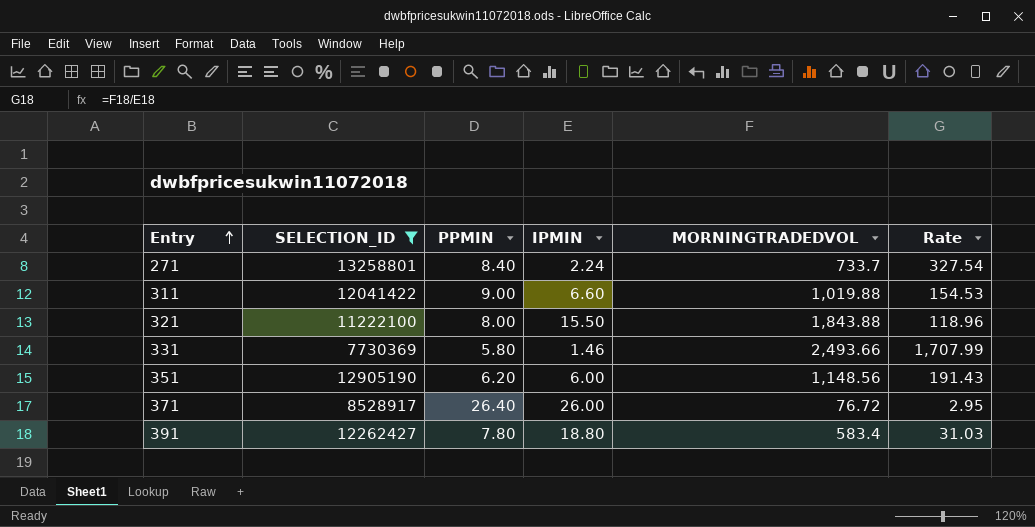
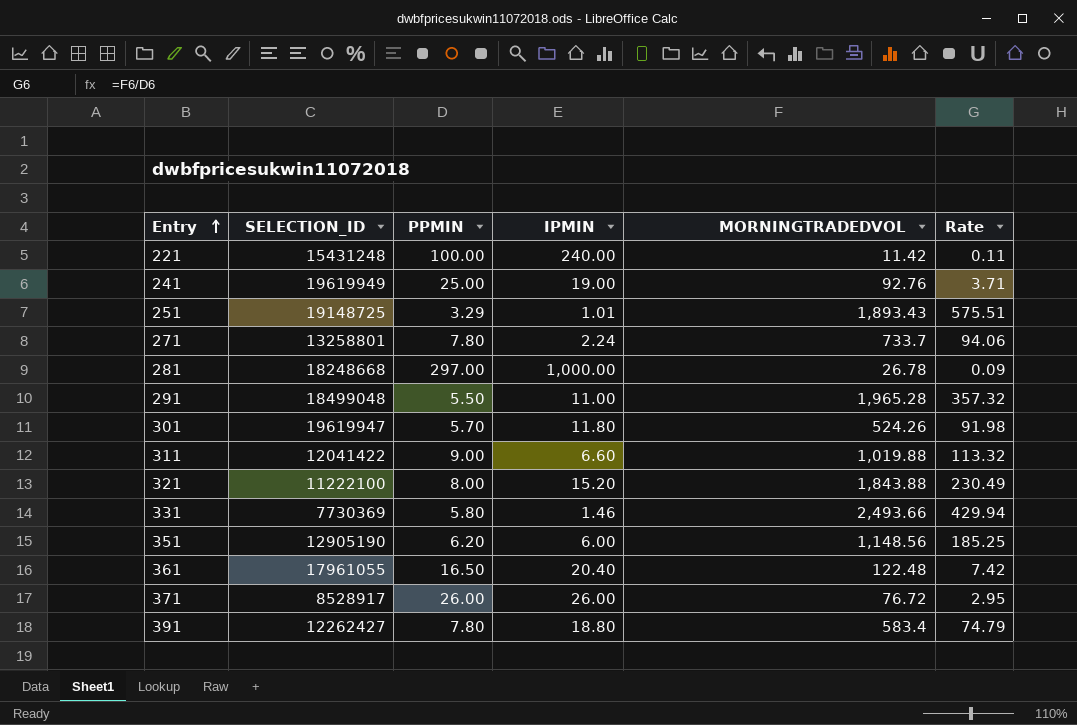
filter: SELECTION_ID <= 13258801 -> none
column Rate | formula: [MORNINGTRADEDVOL] / [IPMIN] -> [MORNINGTRADEDVOL] / [PPMIN]
271 | PPMIN: 8.40 -> 7.80
321 | IPMIN: 15.50 -> 15.20
371 | PPMIN: 26.40 -> 26.00

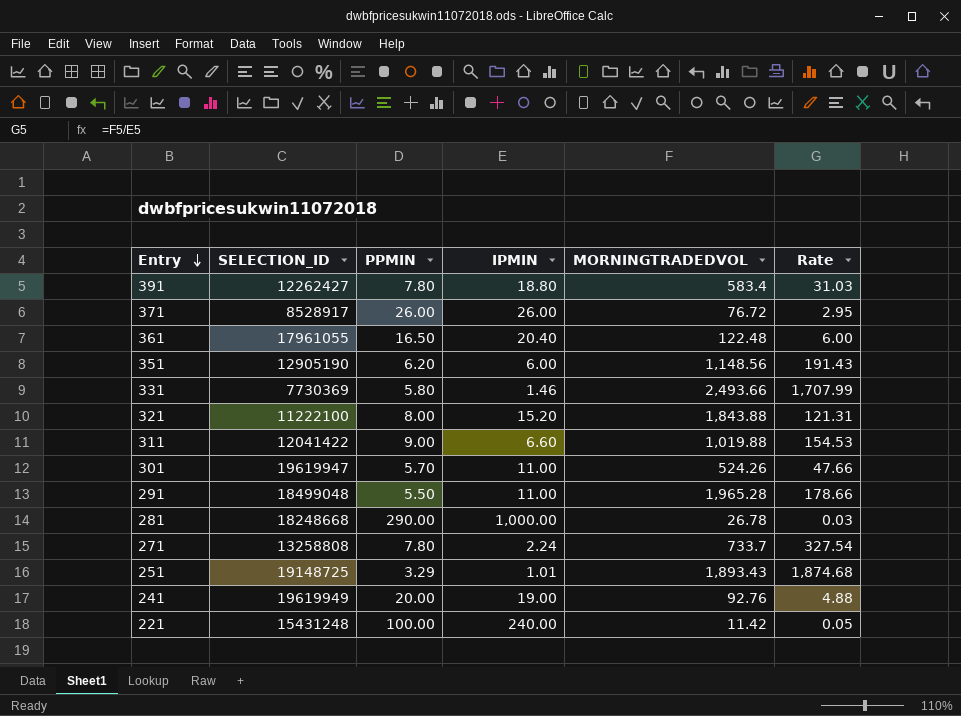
row order: Entry ascending -> Entry descending
column Rate | formula: [MORNINGTRADEDVOL] / [PPMIN] -> [MORNINGTRADEDVOL] / [IPMIN]
301 | IPMIN: 11.80 -> 11.00
281 | PPMIN: 297.00 -> 290.00
271 | SELECTION_ID: 13258801 -> 13258808
241 | PPMIN: 25.00 -> 20.00

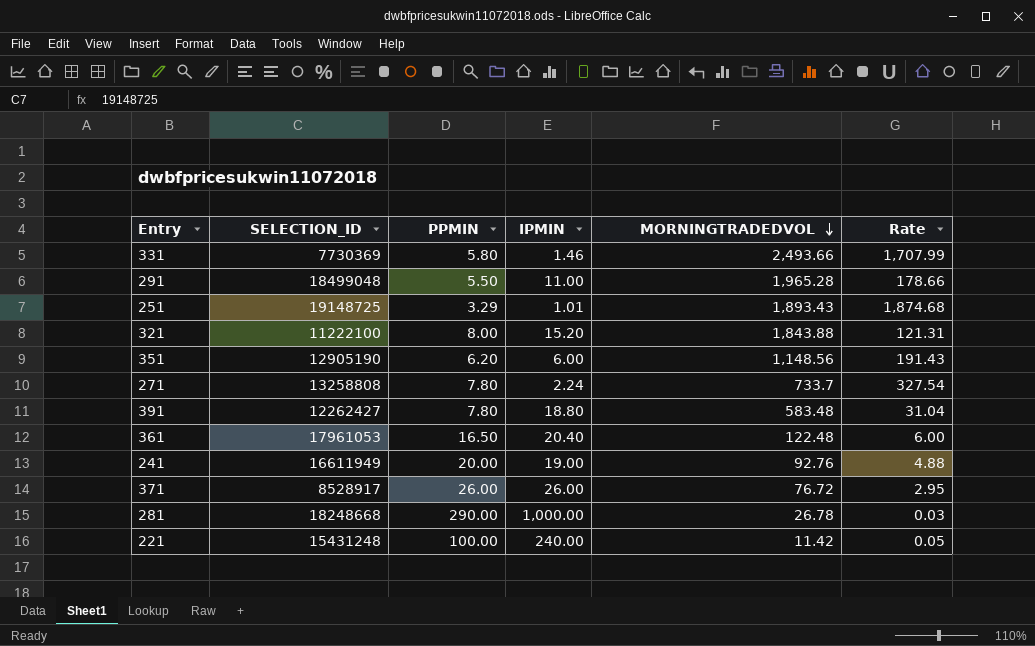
row order: Entry descending -> MORNINGTRADEDVOL descending
row 311: 12041422 | 9.00 | 6.60 | 1,019.88 | 154.53 -> none
row 301: 19619947 | 5.70 | 11.00 | 524.26 | 47.66 -> none
391 | MORNINGTRADEDVOL: 583.4 -> 583.48
391 | Rate: 31.03 -> 31.04
361 | SELECTION_ID: 17961055 -> 17961053
241 | SELECTION_ID: 19619949 -> 16611949

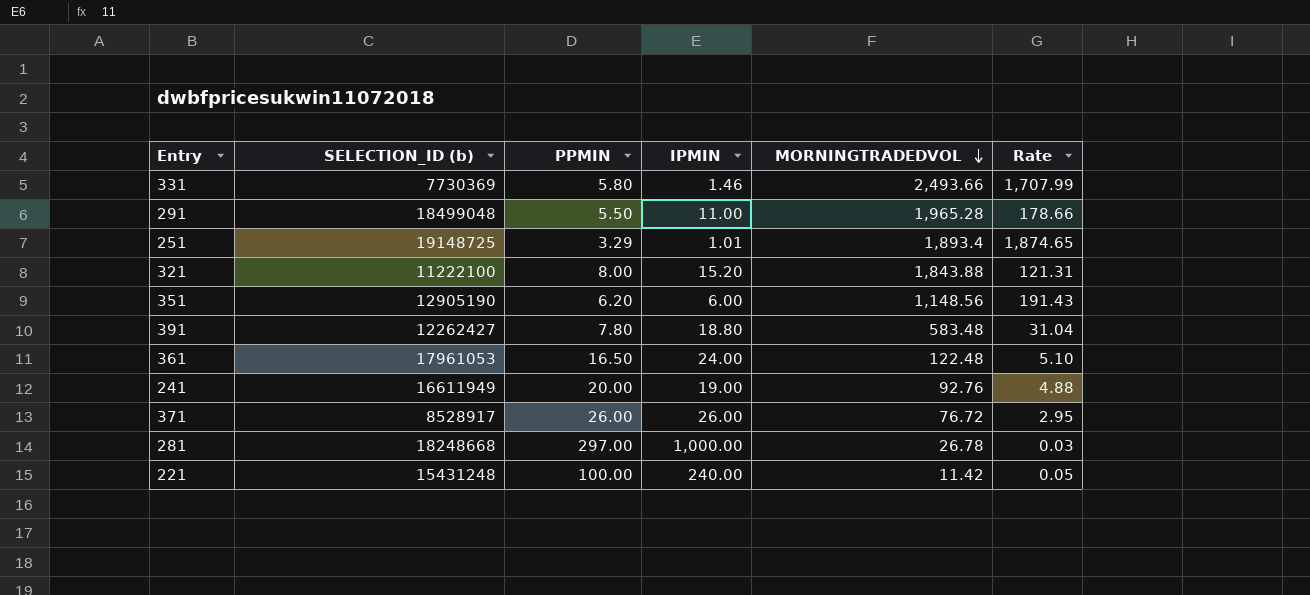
column name: SELECTION_ID -> SELECTION_ID (b)
row 271: 13258808 | 7.80 | 2.24 | 733.7 | 327.54 -> none
251 | MORNINGTRADEDVOL: 1,893.43 -> 1,893.4
251 | Rate: 1,874.68 -> 1,874.65
361 | IPMIN: 20.40 -> 24.00
361 | Rate: 6.00 -> 5.10
281 | PPMIN: 290.00 -> 297.00

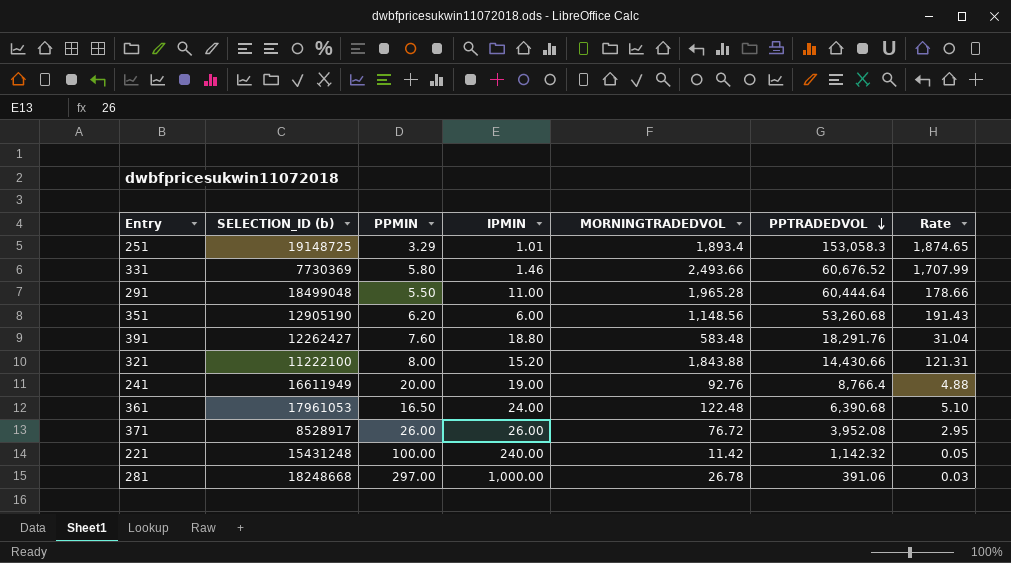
row order: MORNINGTRADEDVOL descending -> PPTRADEDVOL descending
column PPTRADEDVOL | position: none -> 6
391 | PPMIN: 7.80 -> 7.60

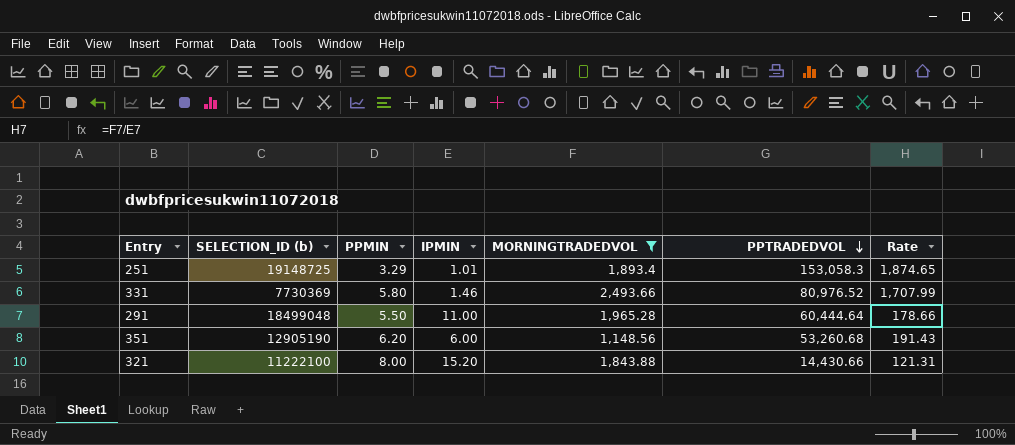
filter: none -> MORNINGTRADEDVOL >= 1,148.56
331 | PPTRADEDVOL: 60,676.52 -> 80,976.52

